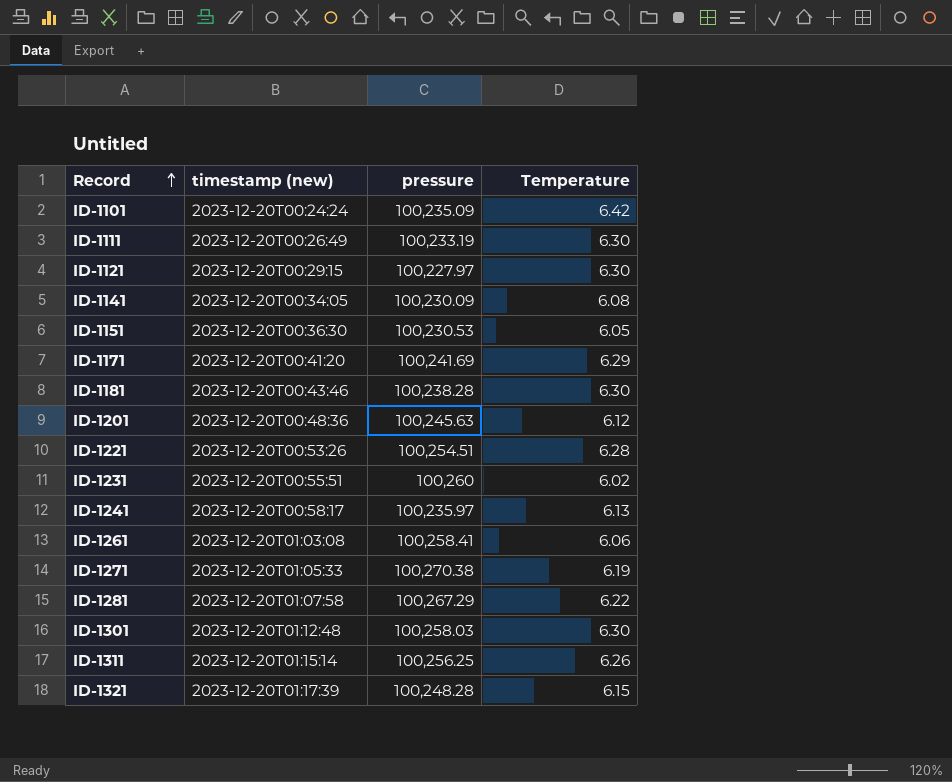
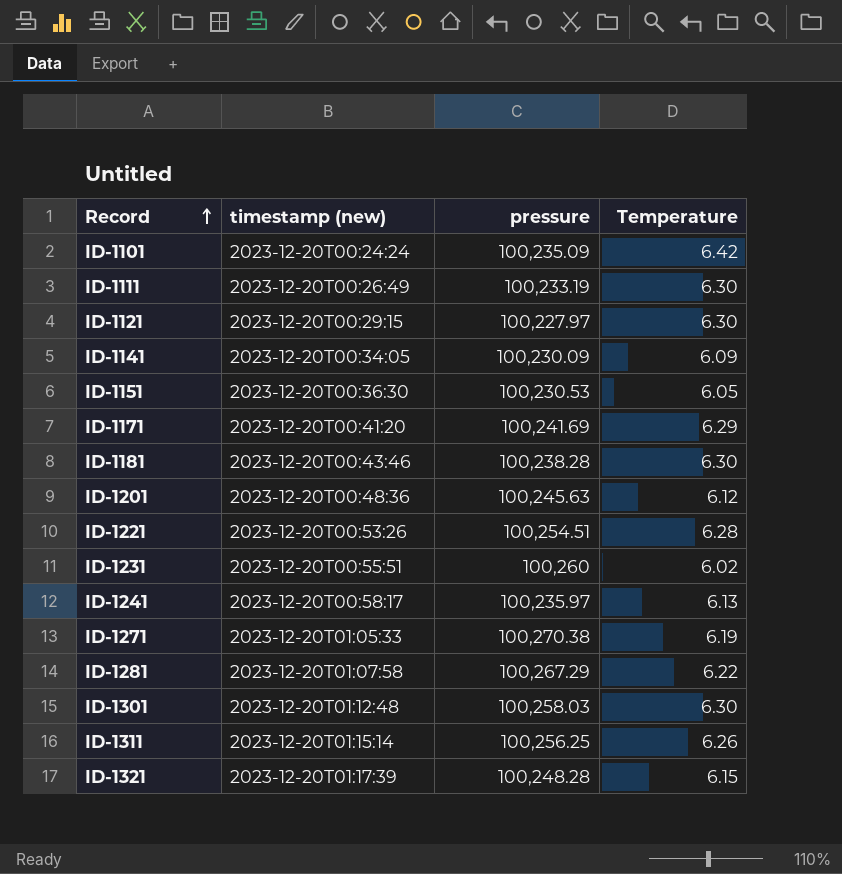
row ID-1261: 2023-12-20T01:03:08 | 100,258.41 | 6.06 -> none
ID-1141 | Temperature: 6.08 -> 6.09

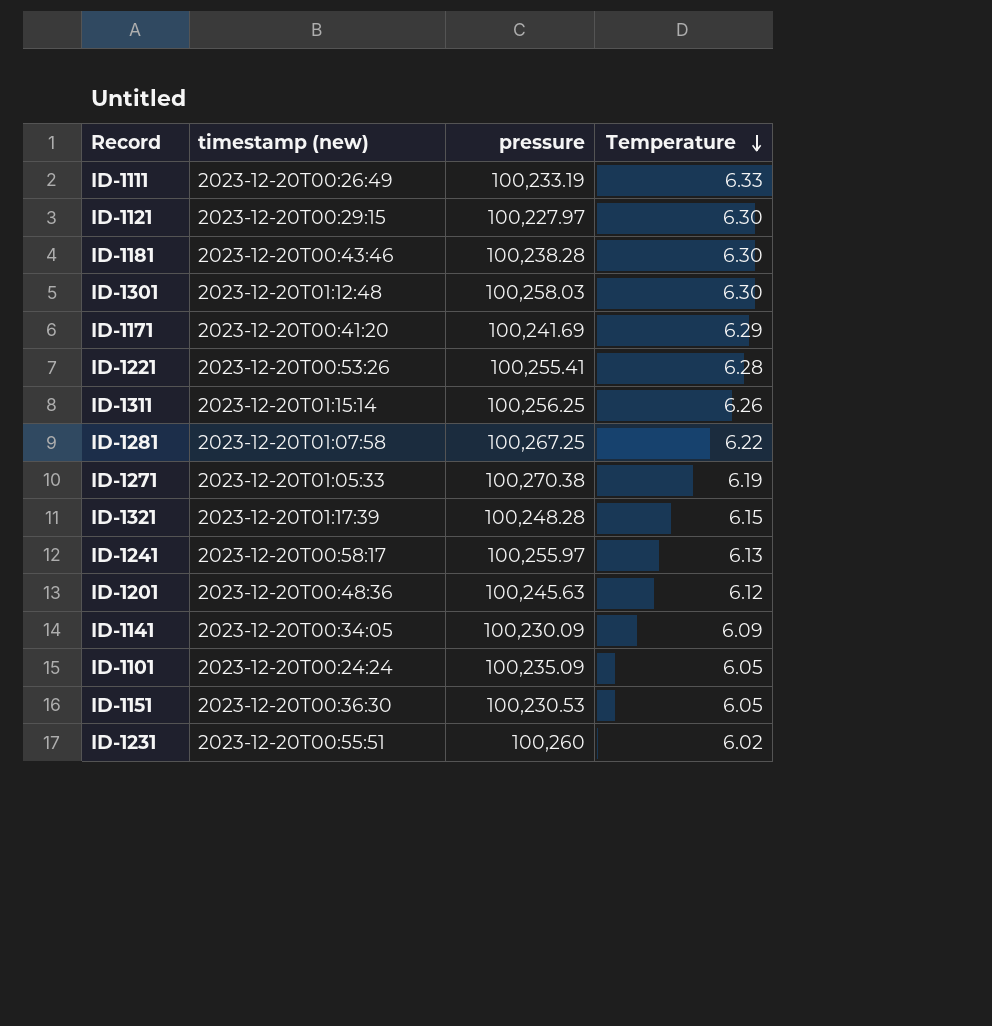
row order: Record ascending -> Temperature descending
ID-1111 | Temperature: 6.30 -> 6.33
ID-1221 | pressure: 100,254.51 -> 100,255.41
ID-1281 | pressure: 100,267.29 -> 100,267.25
ID-1241 | pressure: 100,235.97 -> 100,255.97
ID-1101 | Temperature: 6.42 -> 6.05

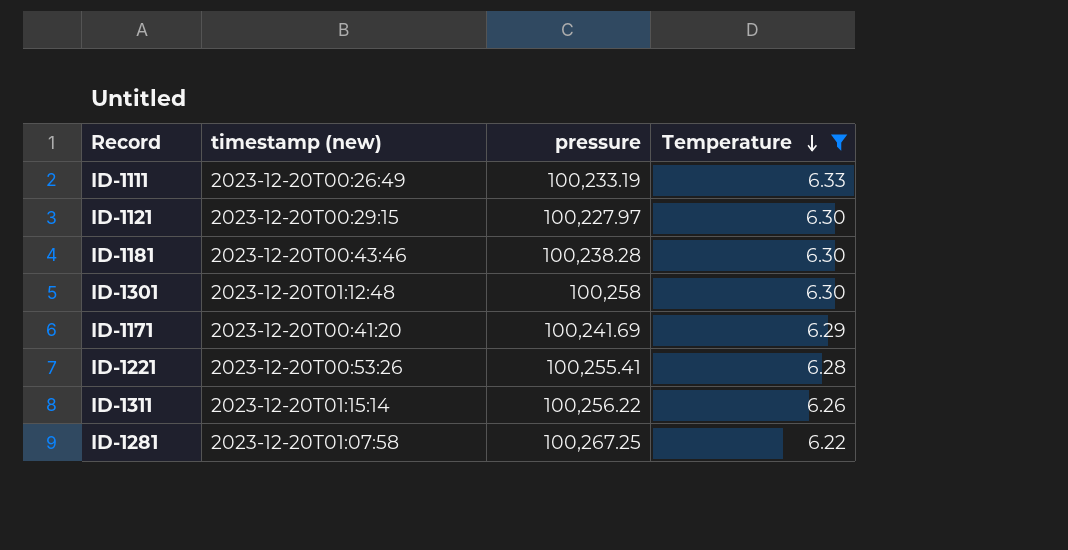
filter: none -> Temperature >= 6.22
ID-1301 | pressure: 100,258.03 -> 100,258
ID-1311 | pressure: 100,256.25 -> 100,256.22

